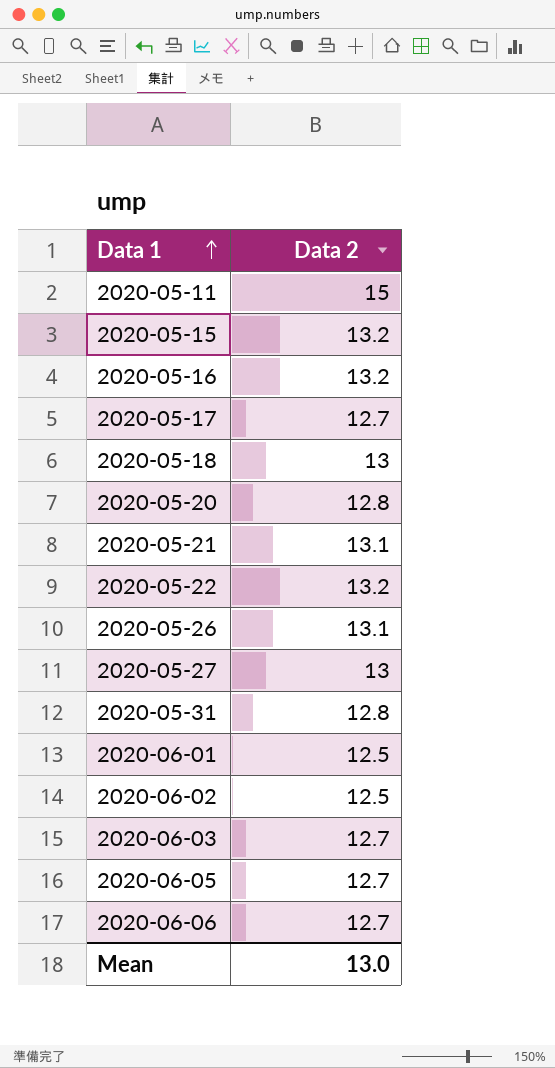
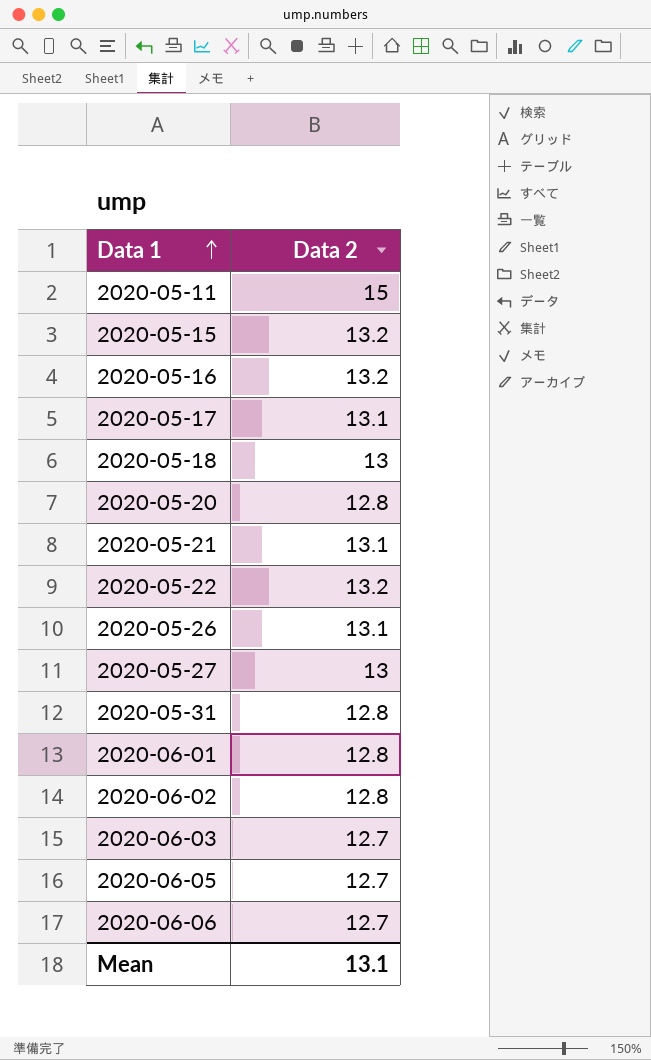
2020-05-17 | Data 2: 12.7 -> 13.1
2020-06-01 | Data 2: 12.5 -> 12.8
2020-06-02 | Data 2: 12.5 -> 12.8
Mean | Data 2: 13.0 -> 13.1

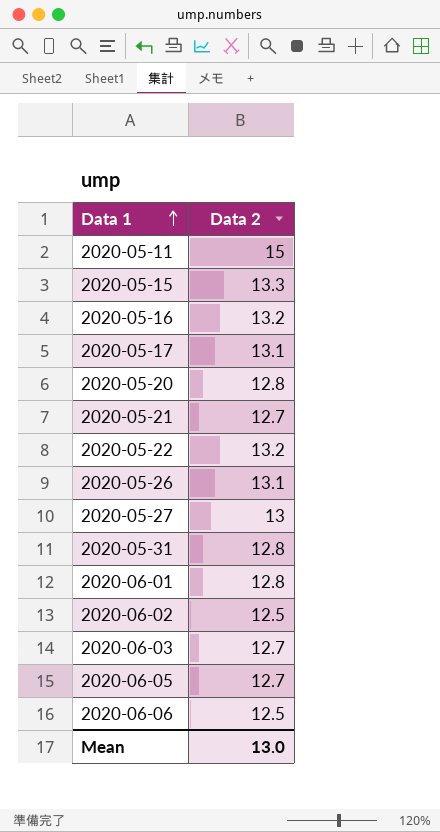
row 2020-05-18: 13 -> none
2020-05-15 | Data 2: 13.2 -> 13.3
2020-05-21 | Data 2: 13.1 -> 12.7
2020-06-02 | Data 2: 12.8 -> 12.5
2020-06-06 | Data 2: 12.7 -> 12.5
Mean | Data 2: 13.1 -> 13.0

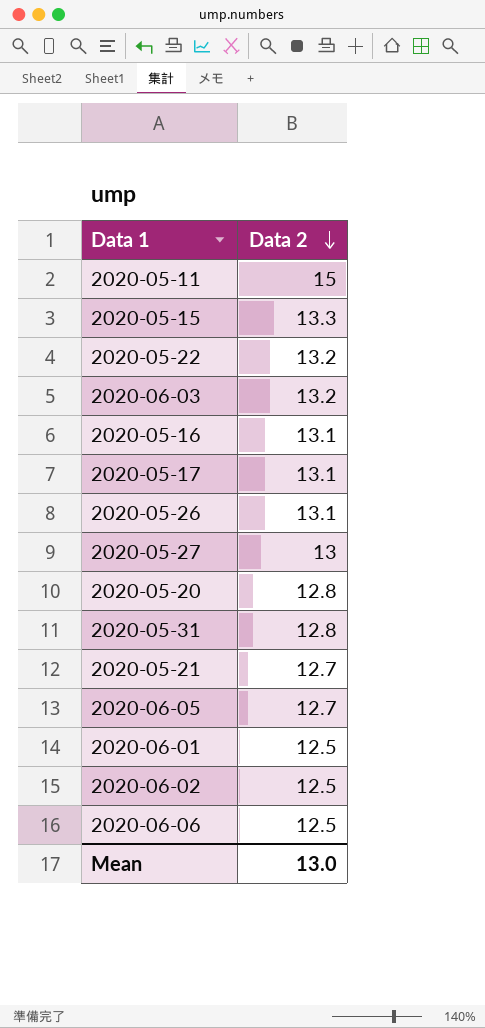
row order: Data 1 ascending -> Data 2 descending
2020-06-03 | Data 2: 12.7 -> 13.2
2020-05-16 | Data 2: 13.2 -> 13.1
2020-06-01 | Data 2: 12.8 -> 12.5

